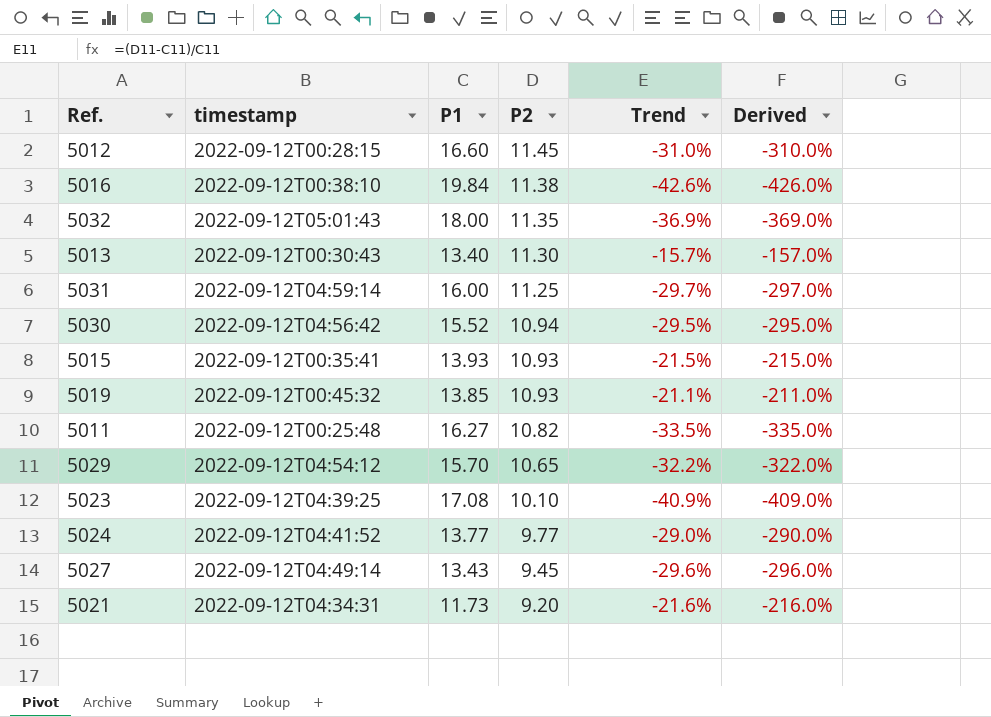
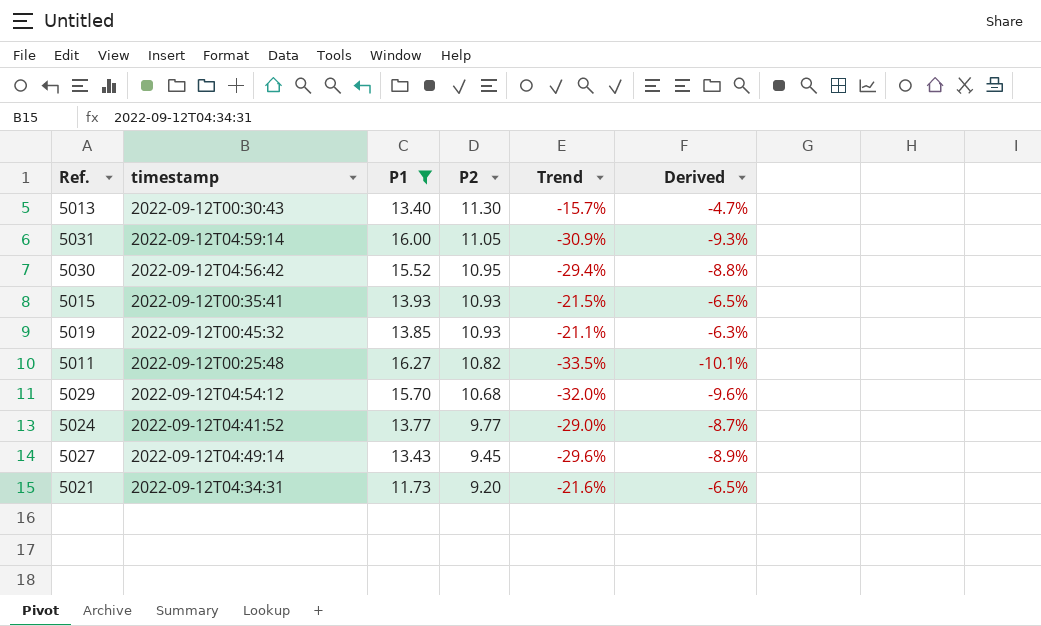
filter: none -> P1 <= 16.27
column Derived | formula: [Trend] * 10 -> [Trend] * 0.3
5031 | P2: 11.25 -> 11.05
5031 | Trend: -29.7% -> -30.9%
5030 | P2: 10.94 -> 10.95
5030 | Trend: -29.5% -> -29.4%
5029 | P2: 10.65 -> 10.68
5029 | Trend: -32.2% -> -32.0%

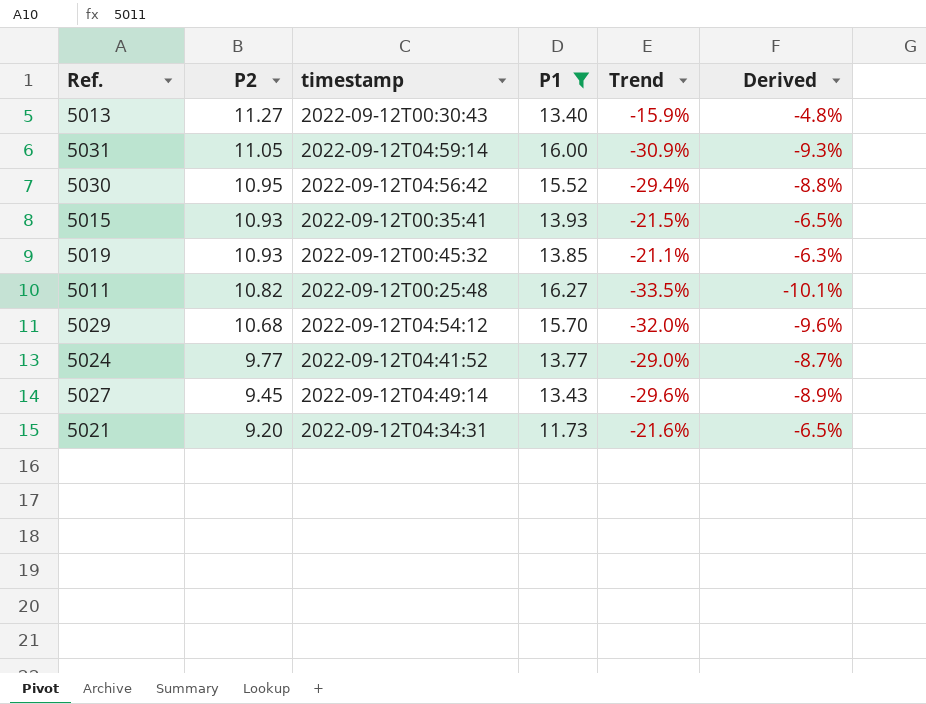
column P2 | position: 4 -> 2
5013 | P2: 11.30 -> 11.27
5013 | Trend: -15.7% -> -15.9%
5013 | Derived: -4.7% -> -4.8%

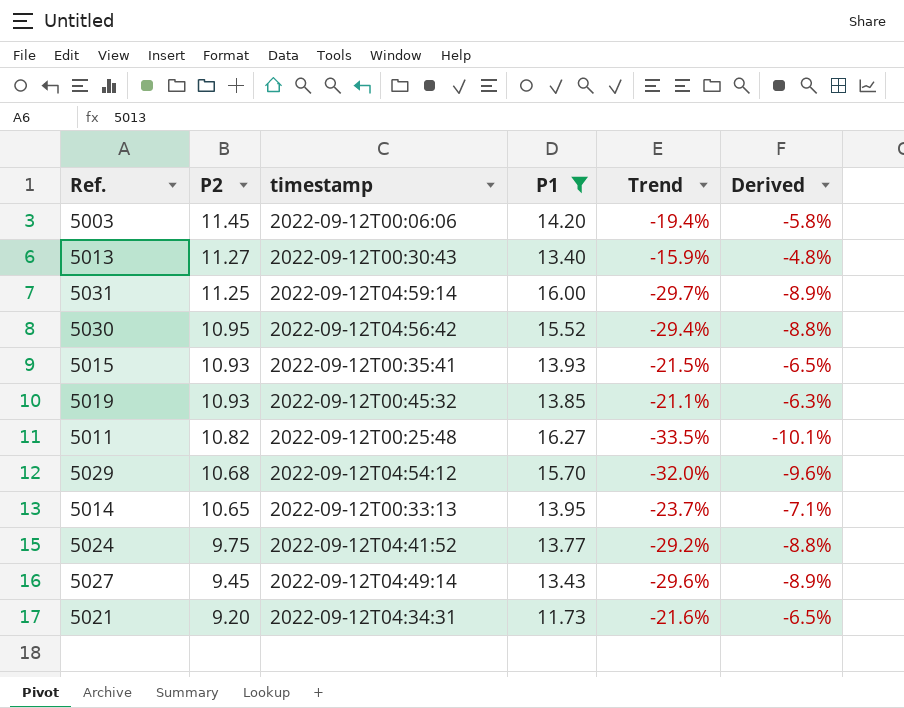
row 5003: none -> 11.45 | 2022-09-12T00:06:06 | 14.20 | -19.4% | -5.8%
5031 | P2: 11.05 -> 11.25
5031 | Trend: -30.9% -> -29.7%
5031 | Derived: -9.3% -> -8.9%
row 5014: none -> 10.65 | 2022-09-12T00:33:13 | 13.95 | -23.7% | -7.1%
5024 | P2: 9.77 -> 9.75
5024 | Trend: -29.0% -> -29.2%
5024 | Derived: -8.7% -> -8.8%

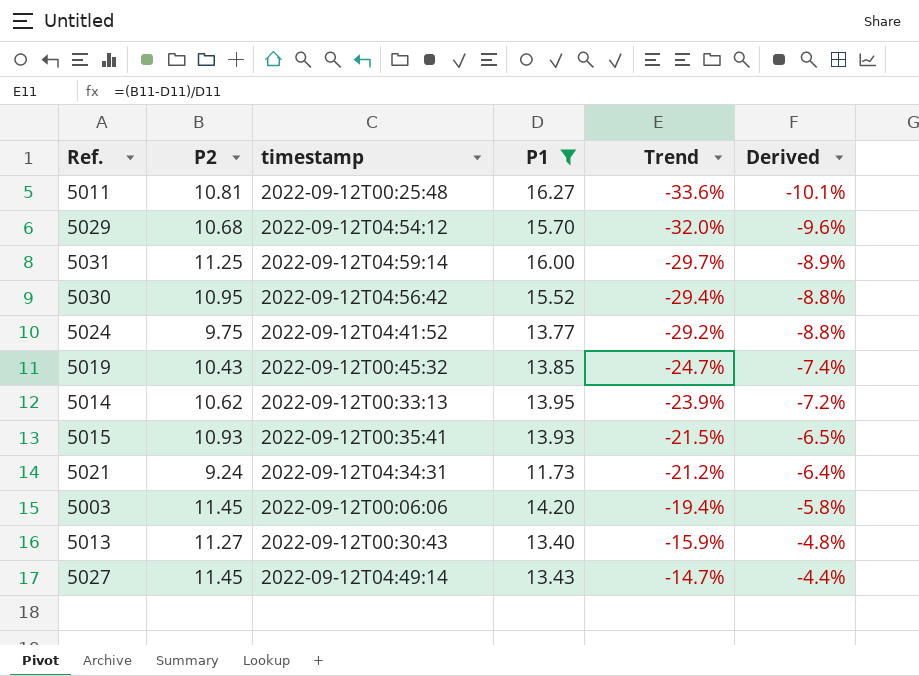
row order: P2 descending -> Trend ascending
5011 | P2: 10.82 -> 10.81
5011 | Trend: -33.5% -> -33.6%
5019 | P2: 10.93 -> 10.43
5019 | Trend: -21.1% -> -24.7%
5019 | Derived: -6.3% -> -7.4%
5014 | P2: 10.65 -> 10.62
5014 | Trend: -23.7% -> -23.9%
5014 | Derived: -7.1% -> -7.2%
5021 | P2: 9.20 -> 9.24
5021 | Trend: -21.6% -> -21.2%
5021 | Derived: -6.5% -> -6.4%
5027 | P2: 9.45 -> 11.45
5027 | Trend: -29.6% -> -14.7%
5027 | Derived: -8.9% -> -4.4%

